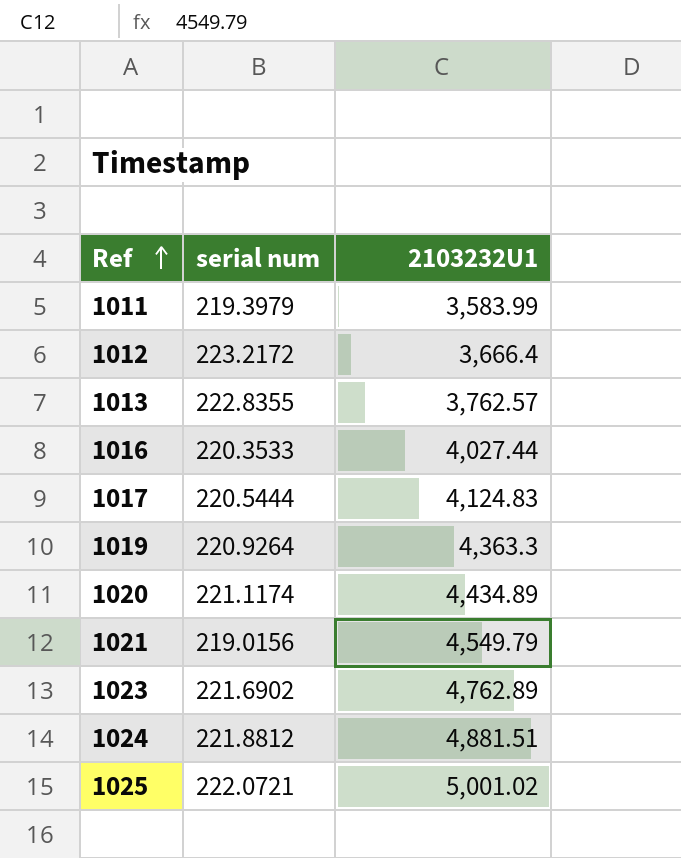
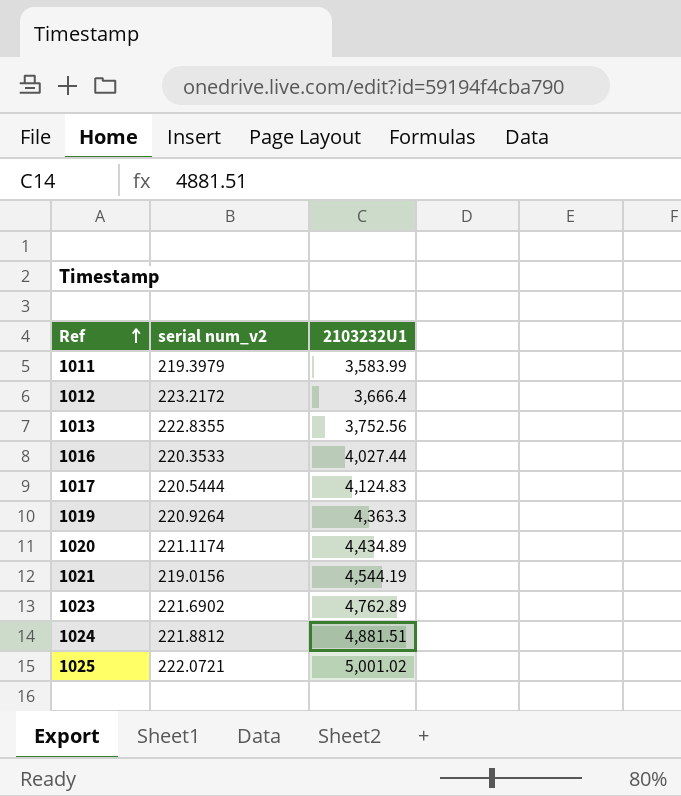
column name: serial num -> serial num_v2
1013 | 2103232U1: 3,762.57 -> 3,752.56
1021 | 2103232U1: 4,549.79 -> 4,544.19

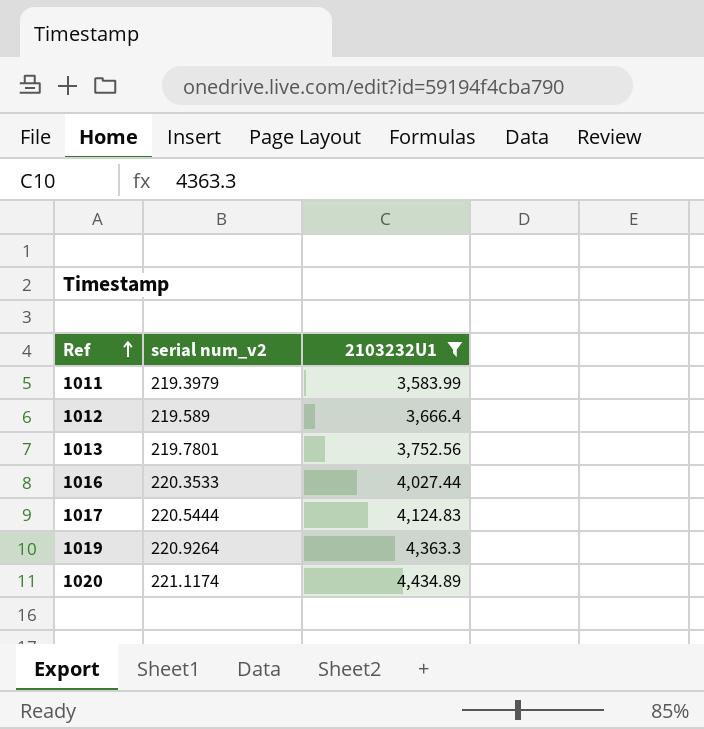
filter: none -> 2103232U1 <= 4,434.89
1012 | serial num_v2: 223.2172 -> 219.589
1013 | serial num_v2: 222.8355 -> 219.7801

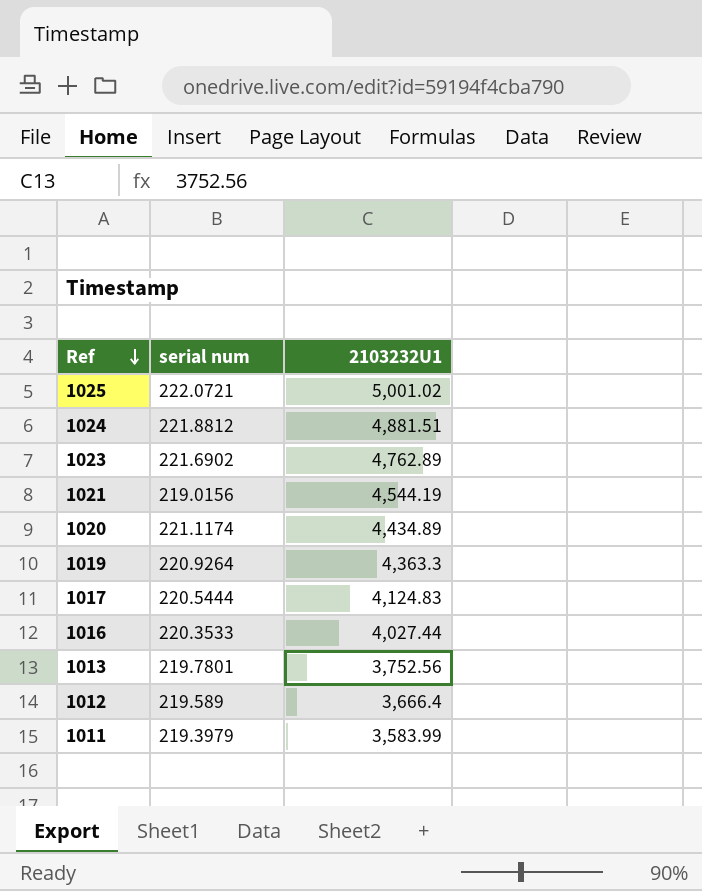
filter: 2103232U1 <= 4,434.89 -> none
row order: Ref ascending -> Ref descending
column name: serial num_v2 -> serial num

